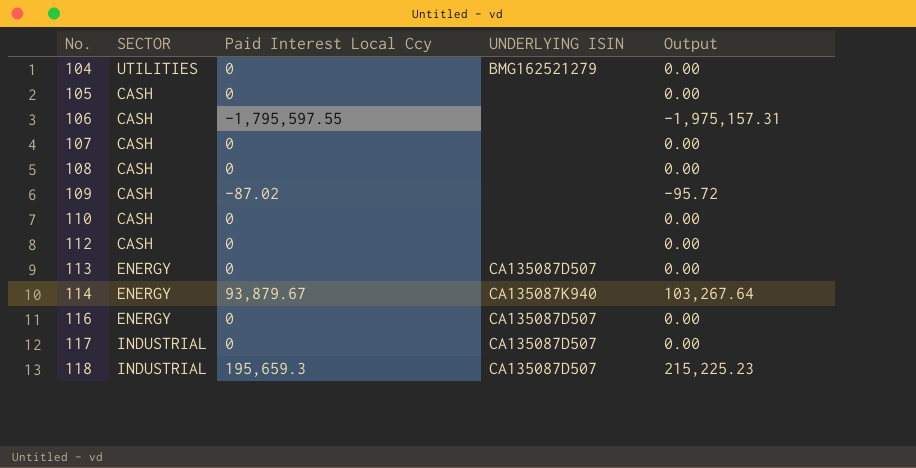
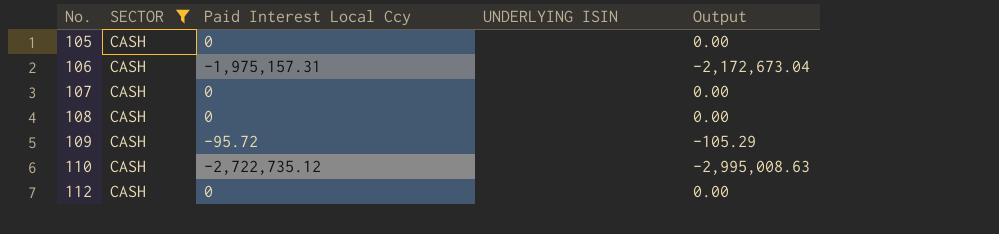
filter: none -> SECTOR = CASH
106 | Paid Interest Local Ccy: -1,795,597.55 -> -1,975,157.31
106 | Output: -1,975,157.31 -> -2,172,673.04
109 | Paid Interest Local Ccy: -87.02 -> -95.72
109 | Output: -95.72 -> -105.29
110 | Paid Interest Local Ccy: 0 -> -2,722,735.12
110 | Output: 0.00 -> -2,995,008.63

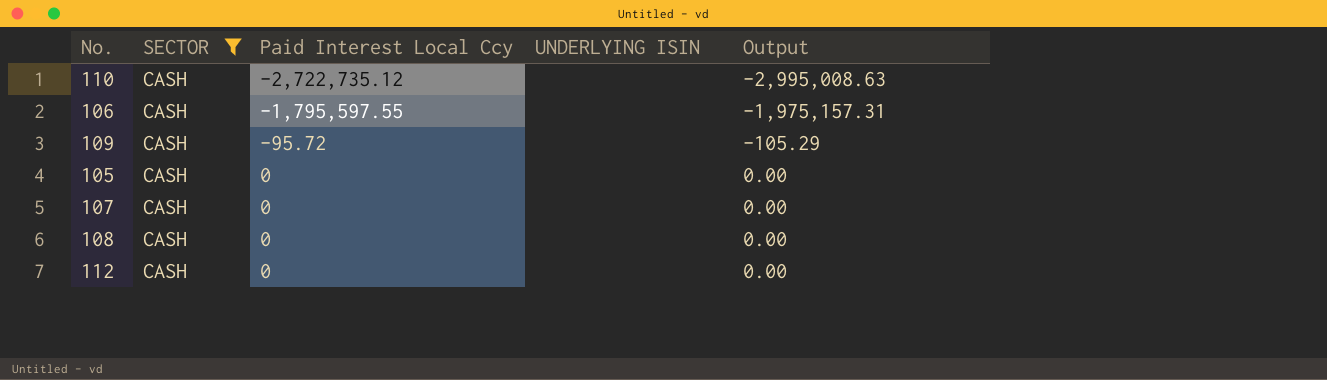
row order: No. ascending -> Paid Interest Local Ccy ascending
106 | Paid Interest Local Ccy: -1,975,157.31 -> -1,795,597.55
106 | Output: -2,172,673.04 -> -1,975,157.31

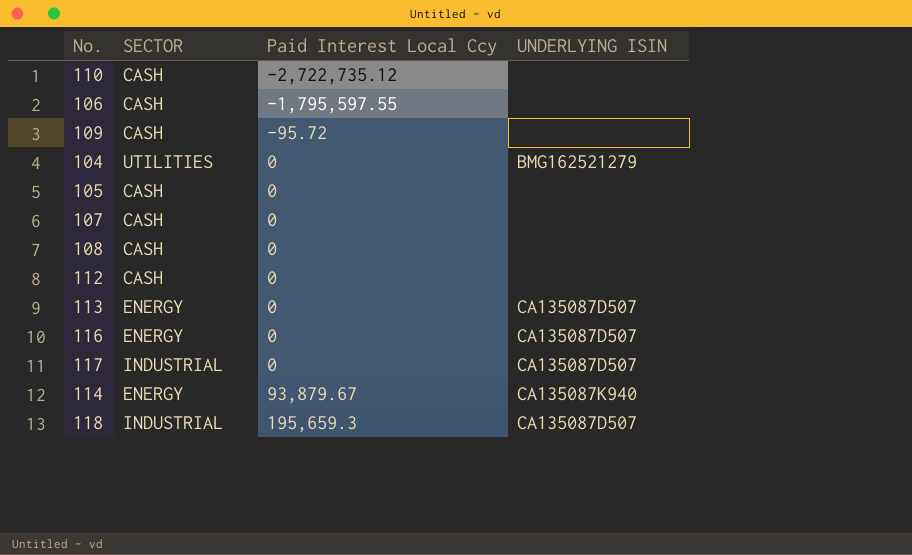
filter: SECTOR = CASH -> none
column Output | formula: [Paid Interest Local Ccy] * 1.1 -> none

